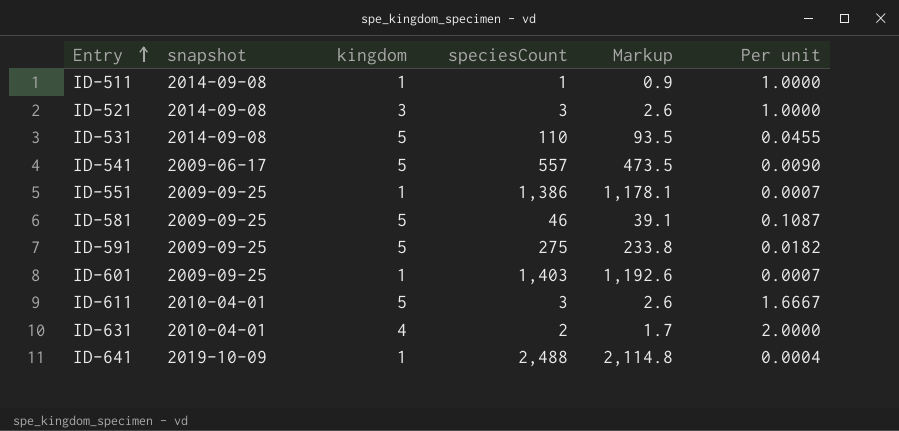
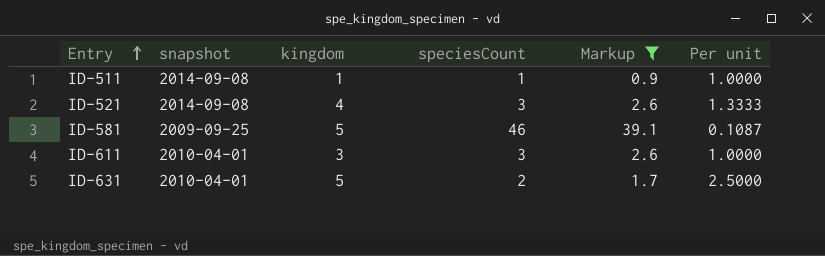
filter: none -> Markup <= 39.1
ID-521 | kingdom: 3 -> 4
ID-521 | Per unit: 1.0000 -> 1.3333
ID-611 | kingdom: 5 -> 3
ID-611 | Per unit: 1.6667 -> 1.0000
ID-631 | kingdom: 4 -> 5
ID-631 | Per unit: 2.0000 -> 2.5000

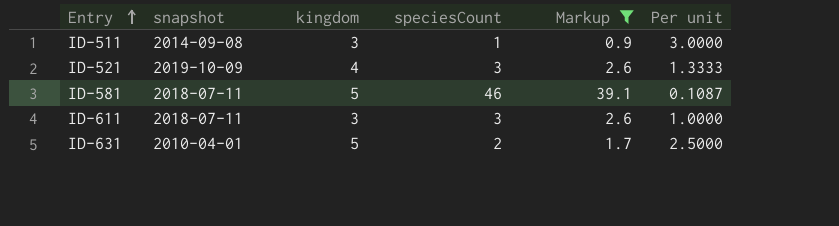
ID-511 | kingdom: 1 -> 3
ID-511 | Per unit: 1.0000 -> 3.0000
ID-521 | snapshot: 2014-09-08 -> 2019-10-09
ID-581 | snapshot: 2009-09-25 -> 2018-07-11
ID-611 | snapshot: 2010-04-01 -> 2018-07-11

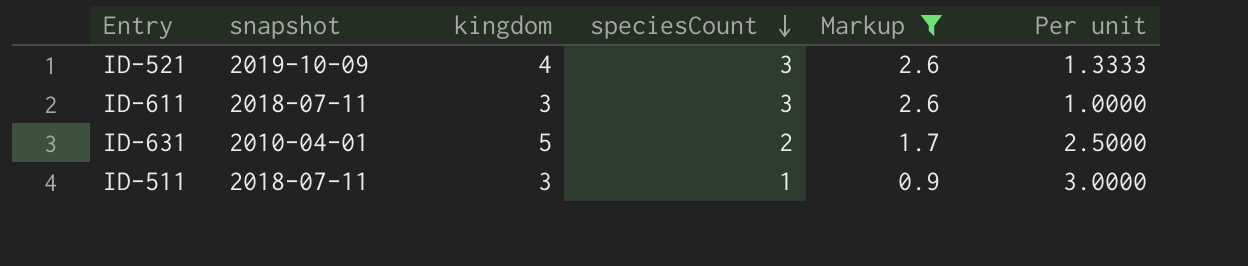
row order: Entry ascending -> speciesCount descending
row ID-581: 2018-07-11 | 5 | 46 | 39.1 | 0.1087 -> none
ID-511 | snapshot: 2014-09-08 -> 2018-07-11

